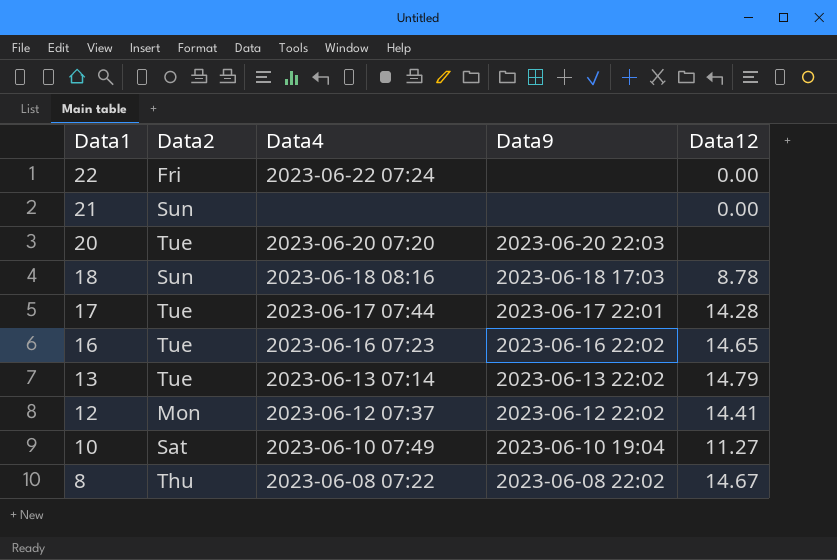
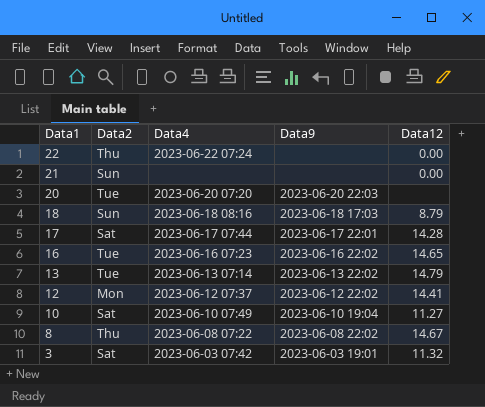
22 | Data2: Fri -> Thu
18 | Data12: 8.78 -> 8.79
17 | Data2: Tue -> Sat
row 3: none -> Sat | 2023-06-03 07:42 | 2023-06-03 19:01 | 11.32

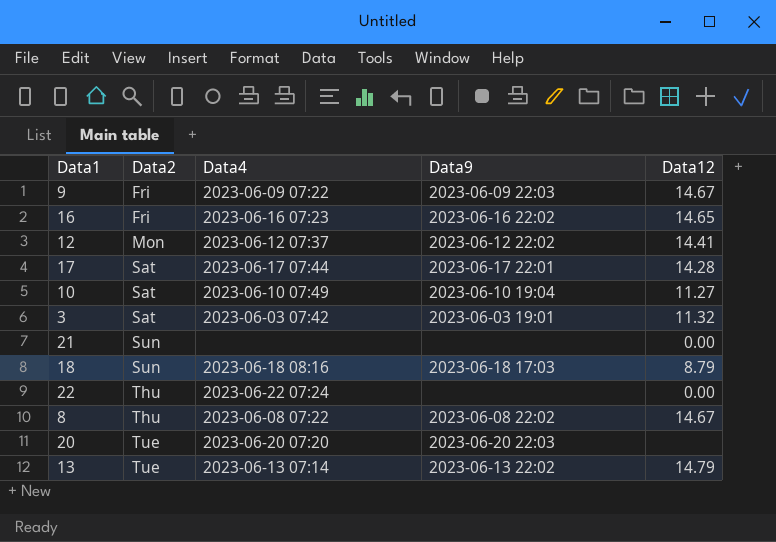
row order: Data1 descending -> Data2 ascending
row 9: none -> Fri | 2023-06-09 07:22 | 2023-06-09 22:03 | 14.67
16 | Data2: Tue -> Fri

